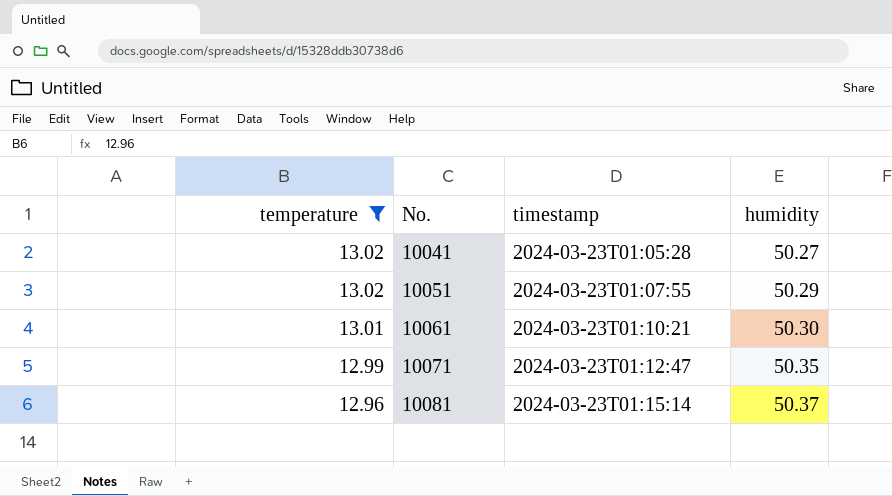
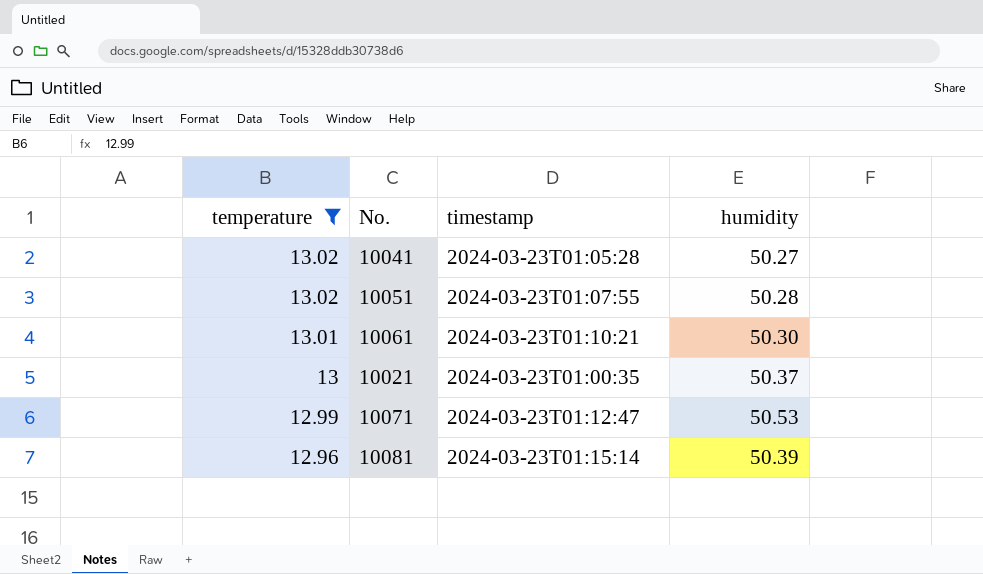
10051 | humidity: 50.29 -> 50.28
row 10021: none -> 13 | 2024-03-23T01:00:35 | 50.37
10071 | humidity: 50.35 -> 50.53
10081 | humidity: 50.37 -> 50.39

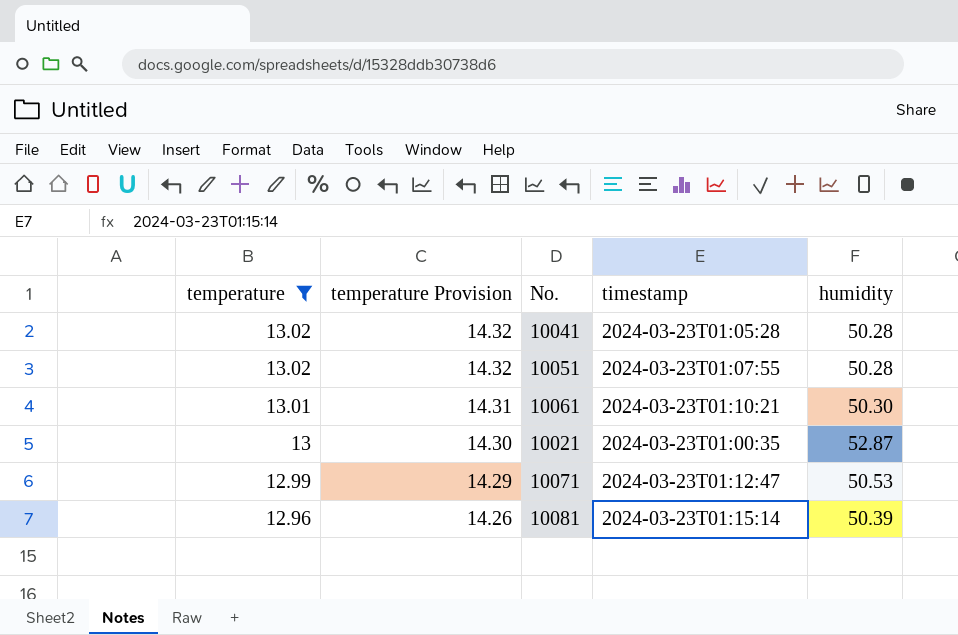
column temperature Provision | formula: none -> [temperature] * 1.1
10041 | humidity: 50.27 -> 50.28
10021 | humidity: 50.37 -> 52.87

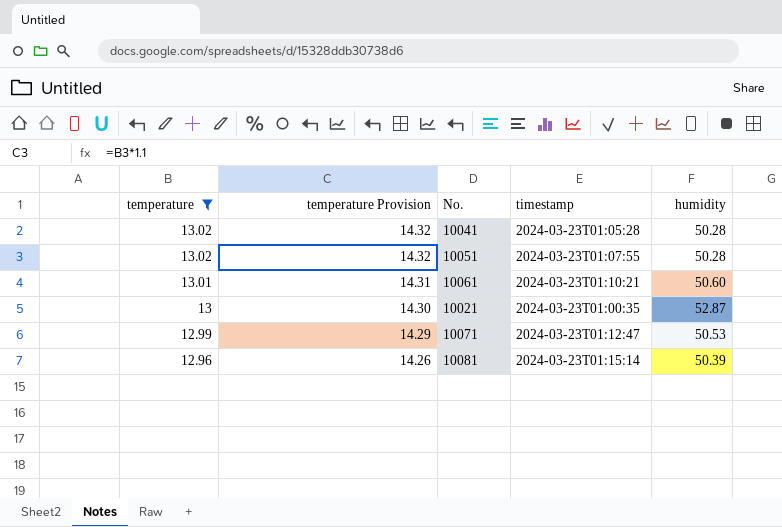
10061 | humidity: 50.30 -> 50.60

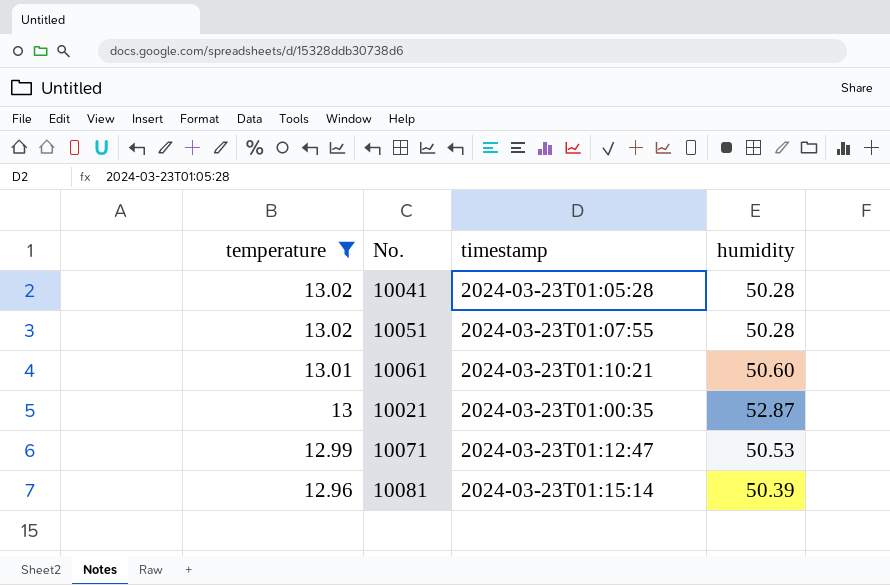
column temperature Provision | formula: [temperature] * 1.1 -> none

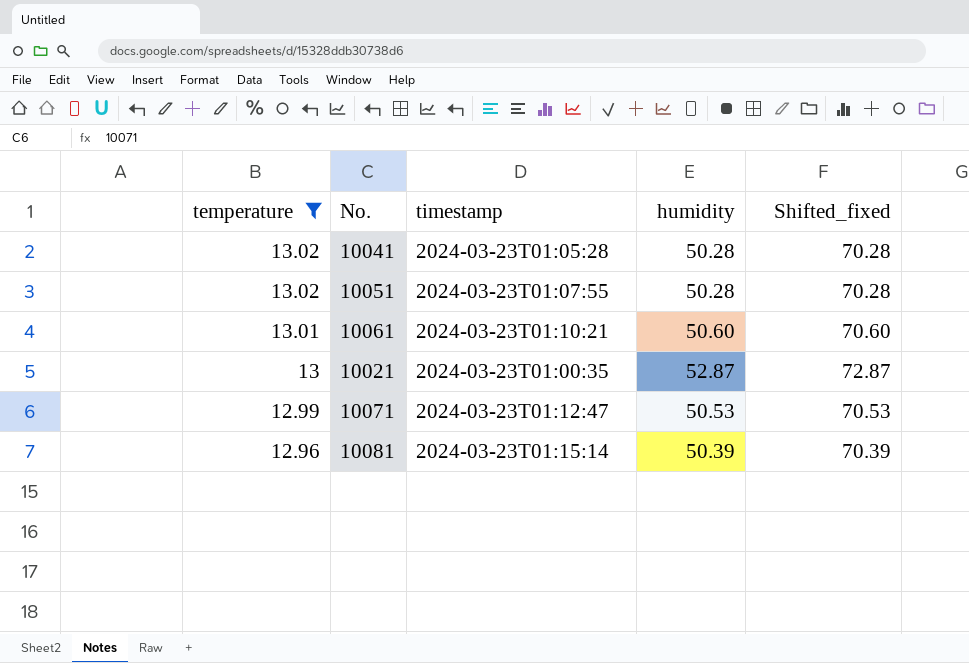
column Shifted_fixed | formula: none -> [humidity] + 20

